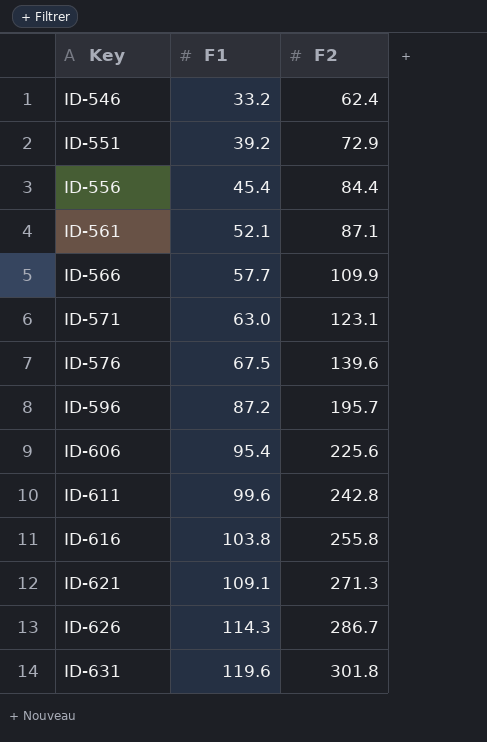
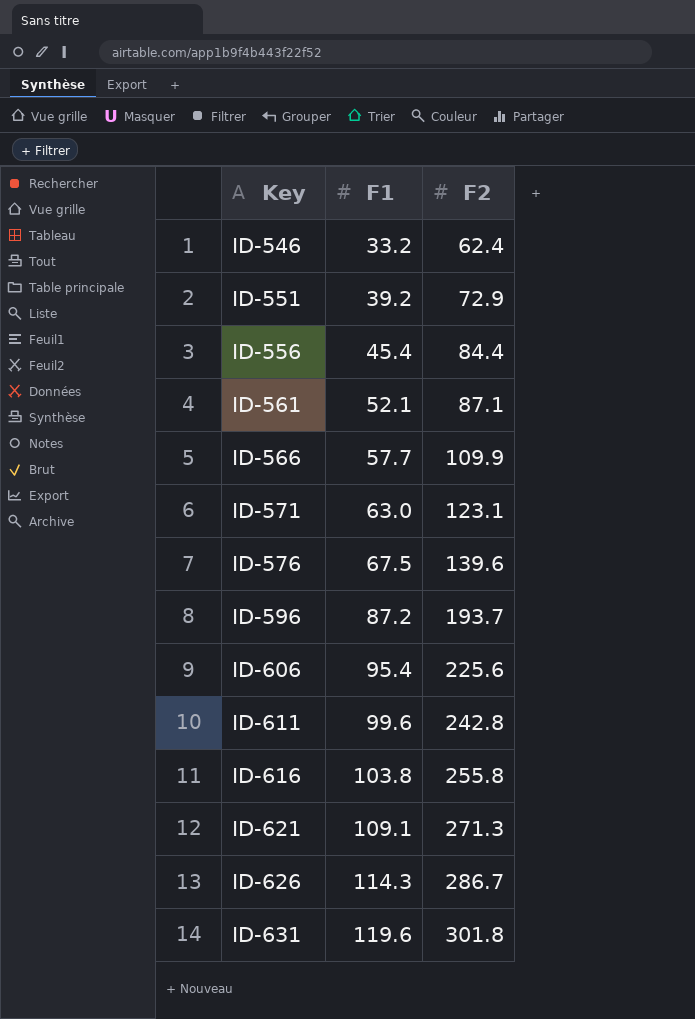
ID-596 | F2: 195.7 -> 193.7

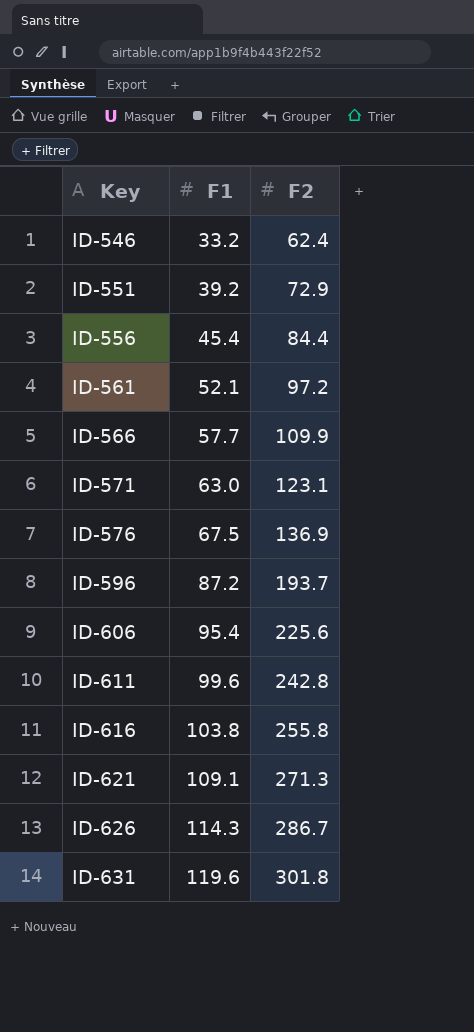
ID-561 | F2: 87.1 -> 97.2
ID-576 | F2: 139.6 -> 136.9

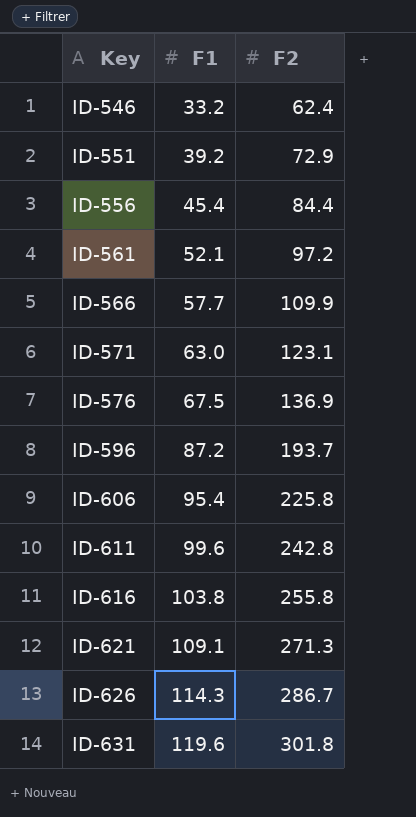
ID-606 | F2: 225.6 -> 225.8

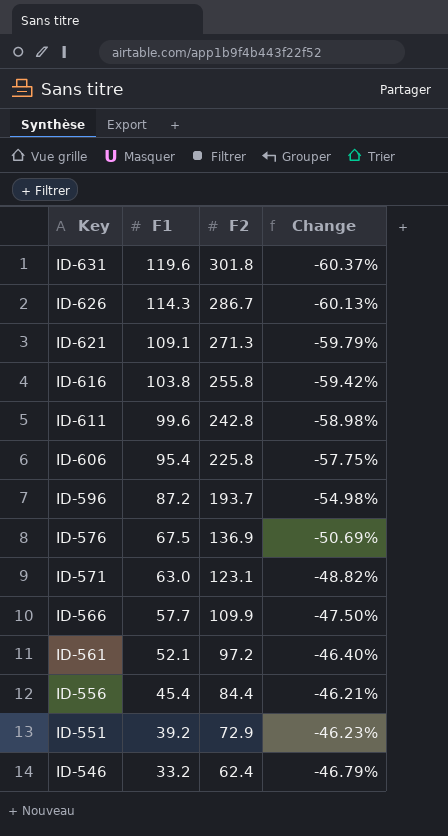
row order: Key ascending -> Key descending
column Change | formula: none -> ([F1] - [F2]) / [F2]

